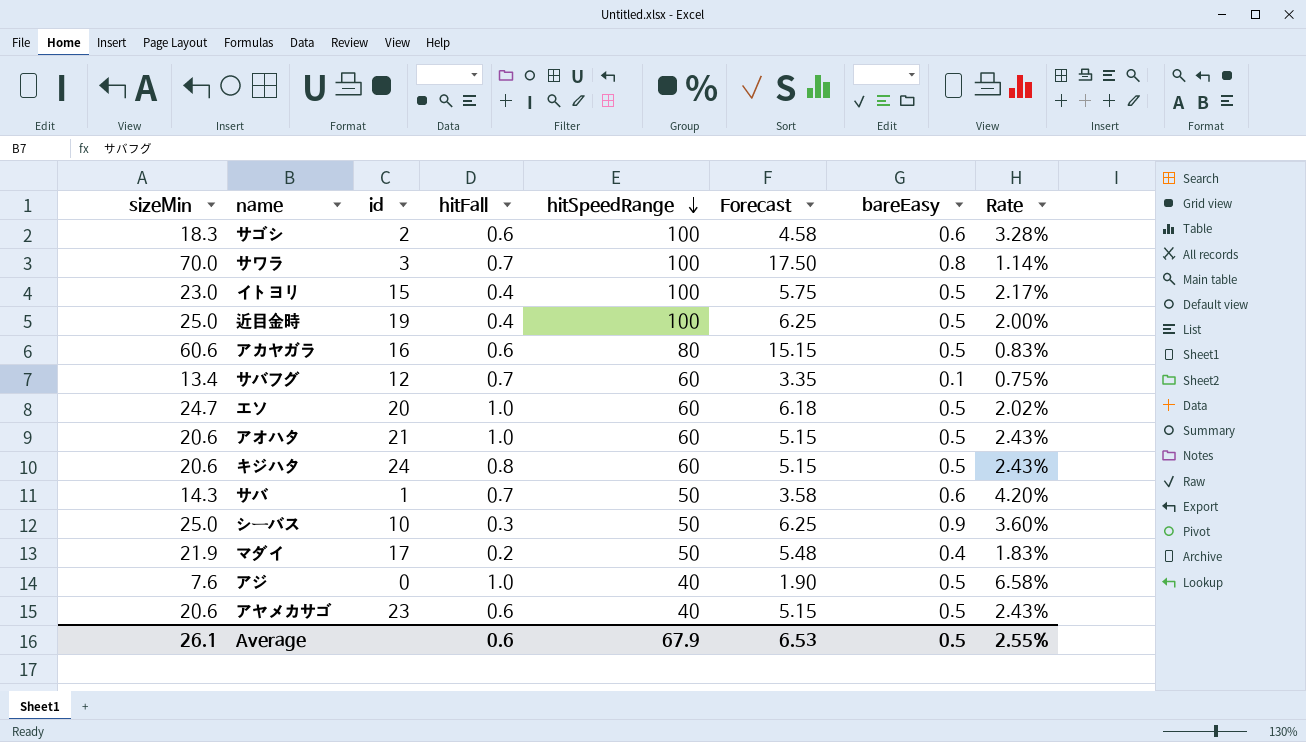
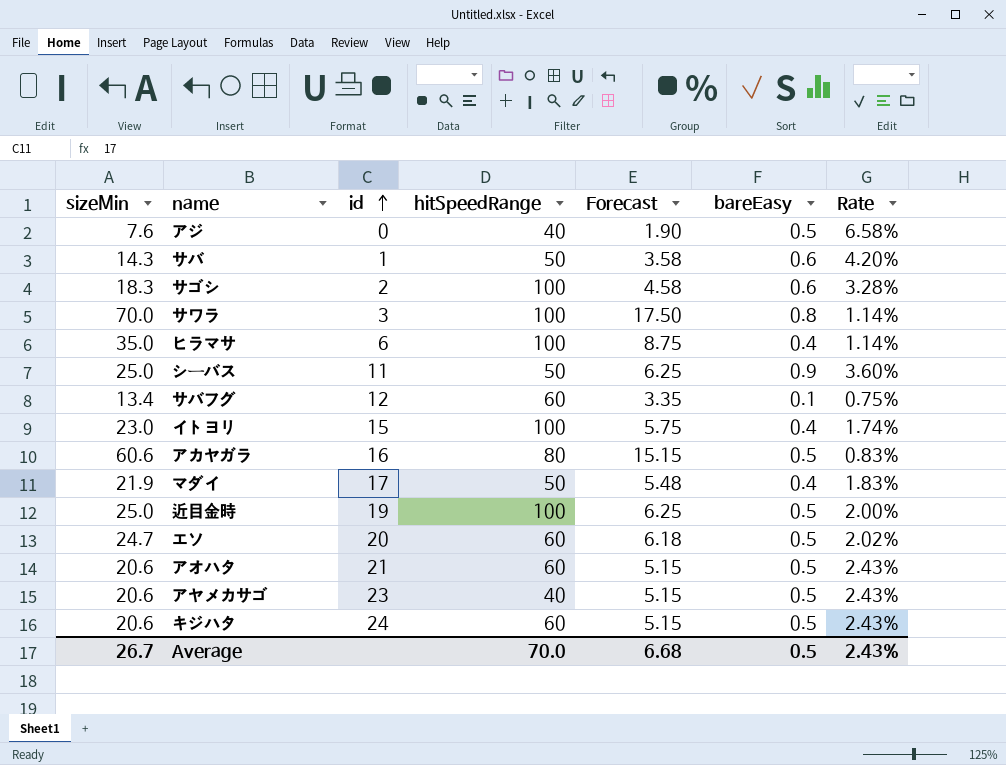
row order: hitSpeedRange descending -> id ascending
column hitFall | position: 4 -> none
row ヒラマサ: none -> 35.0 | 6 | 100 | 8.75 | 0.4 | 1.14%
シーバス | id: 10 -> 11
イトヨリ | bareEasy: 0.5 -> 0.4
イトヨリ | Rate: 2.17% -> 1.74%
Average | sizeMin: 26.1 -> 26.7
Average | hitSpeedRange: 67.9 -> 70.0
Average | Forecast: 6.53 -> 6.68
Average | Rate: 2.55% -> 2.43%

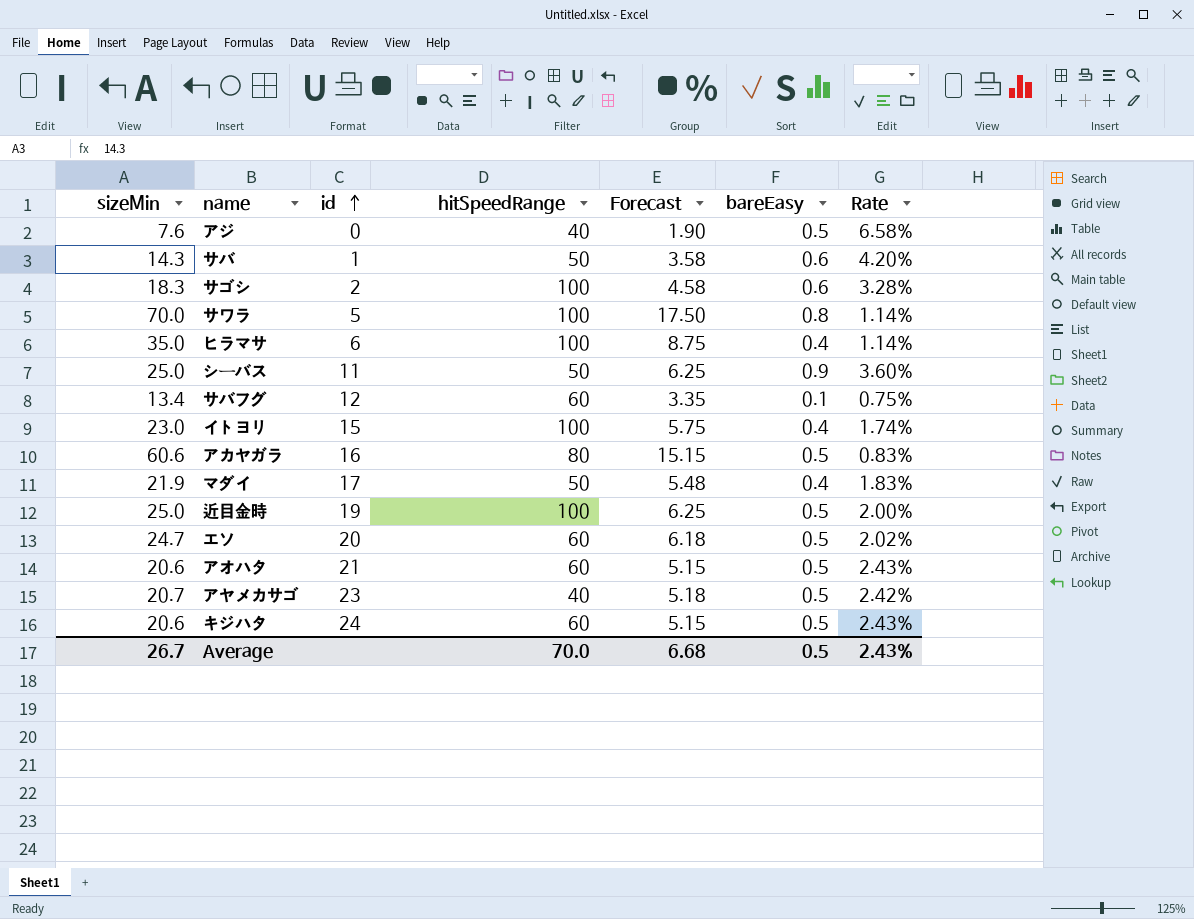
サワラ | id: 3 -> 5
アヤメカサゴ | sizeMin: 20.6 -> 20.7
アヤメカサゴ | Forecast: 5.15 -> 5.18
アヤメカサゴ | Rate: 2.43% -> 2.42%

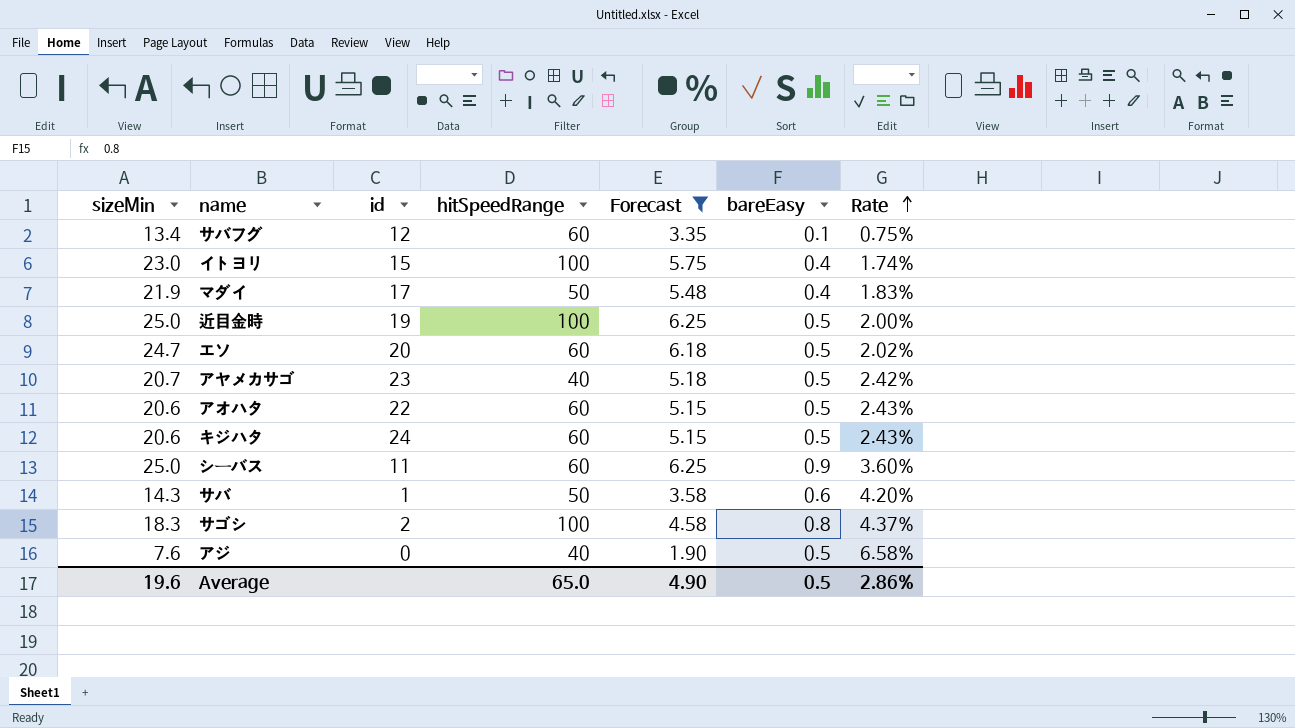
filter: none -> Forecast <= 6.25
row order: id ascending -> Rate ascending
アオハタ | id: 21 -> 22
シーバス | hitSpeedRange: 50 -> 60
サゴシ | bareEasy: 0.6 -> 0.8
サゴシ | Rate: 3.28% -> 4.37%
Average | sizeMin: 26.7 -> 19.6
Average | hitSpeedRange: 70.0 -> 65.0
Average | Forecast: 6.68 -> 4.90
Average | Rate: 2.43% -> 2.86%

